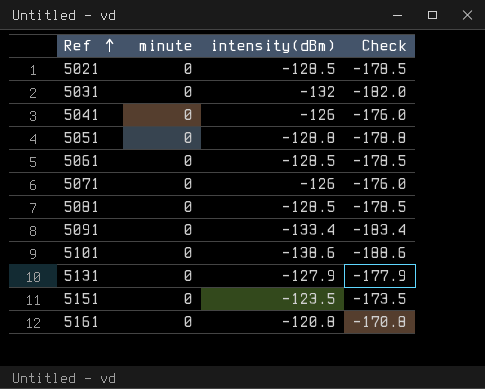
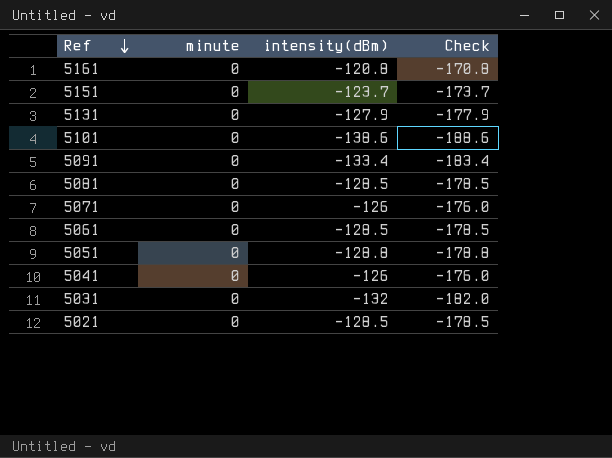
row order: Ref ascending -> Ref descending
5151 | intensity(dBm): -123.5 -> -123.7
5151 | Check: -173.5 -> -173.7

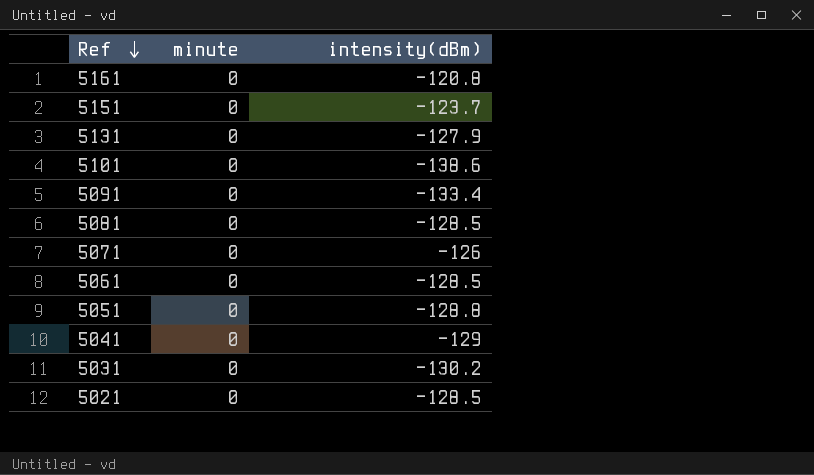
column Check | formula: [intensity(dBm)] - 50 -> none
5041 | intensity(dBm): -126 -> -129
5031 | intensity(dBm): -132 -> -130.2

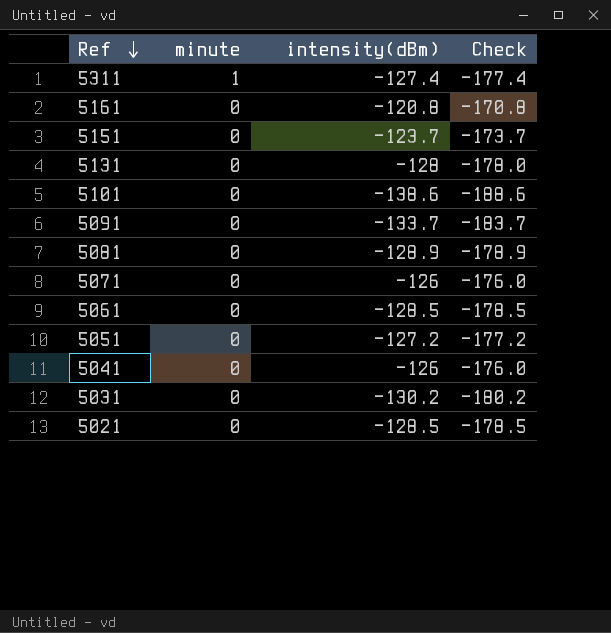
column Check | formula: none -> [intensity(dBm)] - 50
row 5311: none -> 1 | -127.4 | -177.4
5131 | intensity(dBm): -127.9 -> -128
5091 | intensity(dBm): -133.4 -> -133.7
5081 | intensity(dBm): -128.5 -> -128.9
5051 | intensity(dBm): -128.8 -> -127.2
5041 | intensity(dBm): -129 -> -126

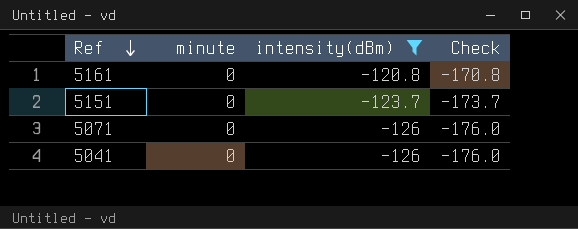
filter: none -> intensity(dBm) >= -126

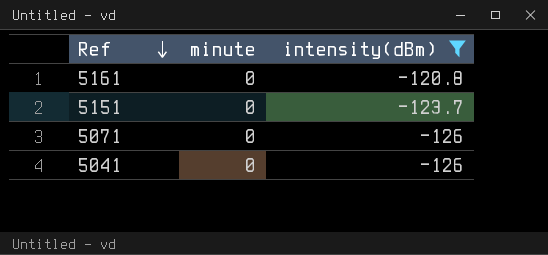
column Check | formula: [intensity(dBm)] - 50 -> none

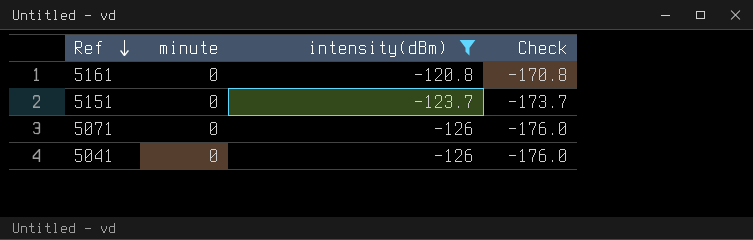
column Check | formula: none -> [intensity(dBm)] - 50

